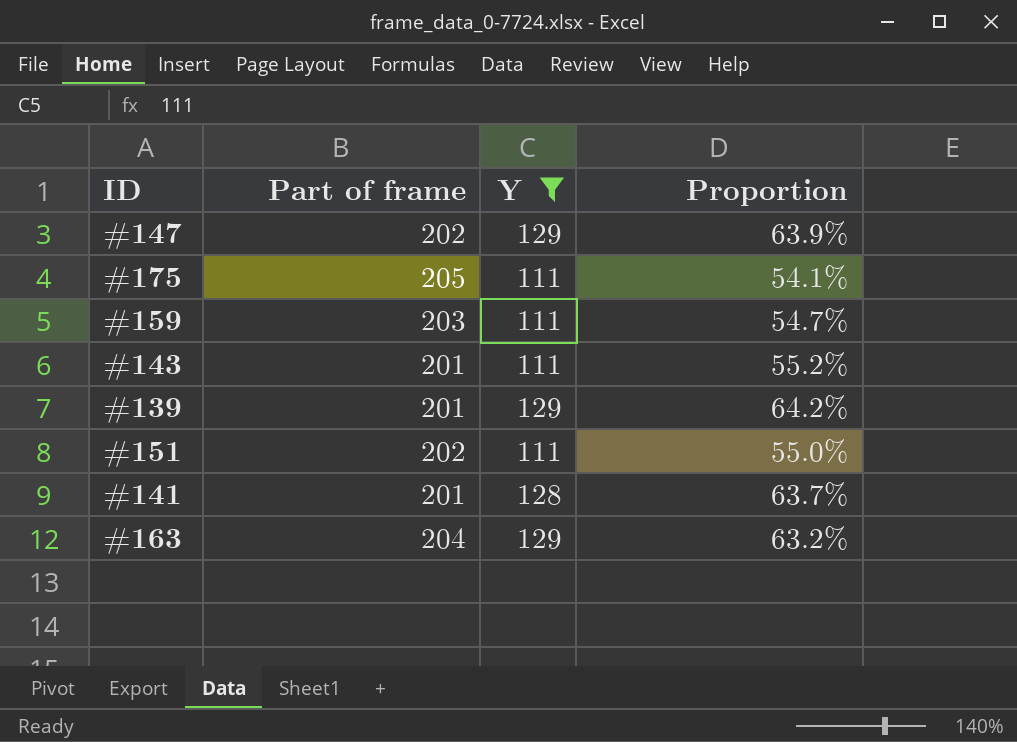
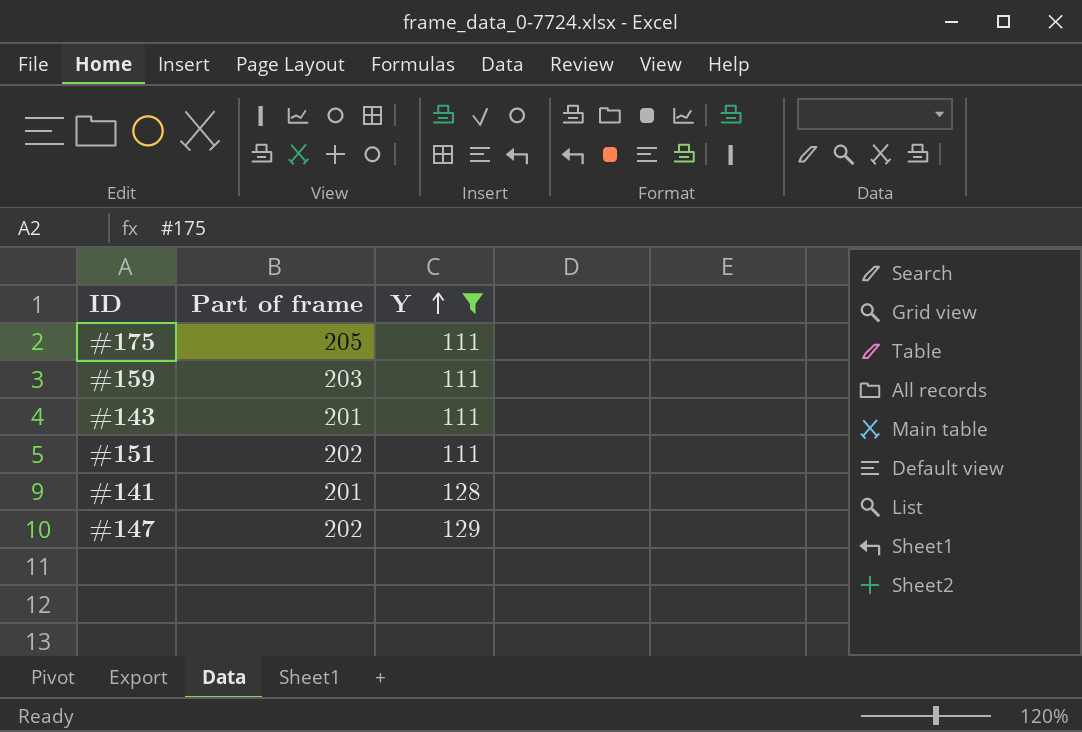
row order: none -> Y ascending
column Proportion | formula: [Y] / [Part of frame] -> none
row #139: 201 | 129 | 64.2% -> none
row #163: 204 | 129 | 63.2% -> none

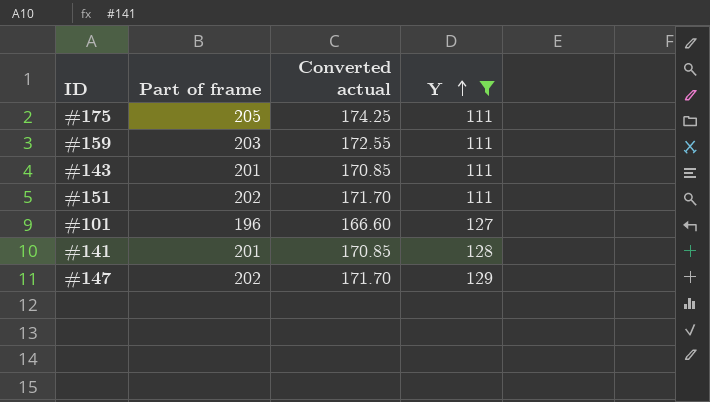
column Converted actual | formula: none -> [Part of frame] * 0.85
row #101: none -> 196 | 166.60 | 127

